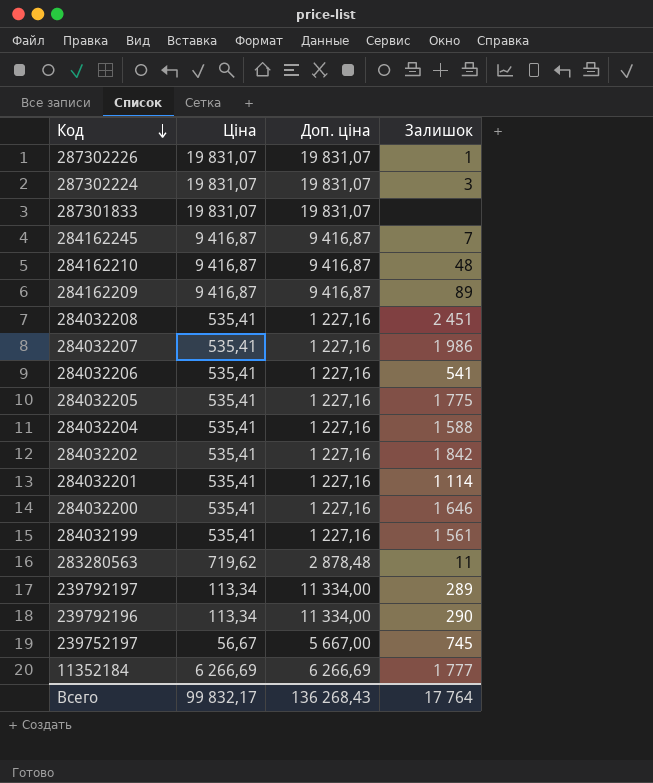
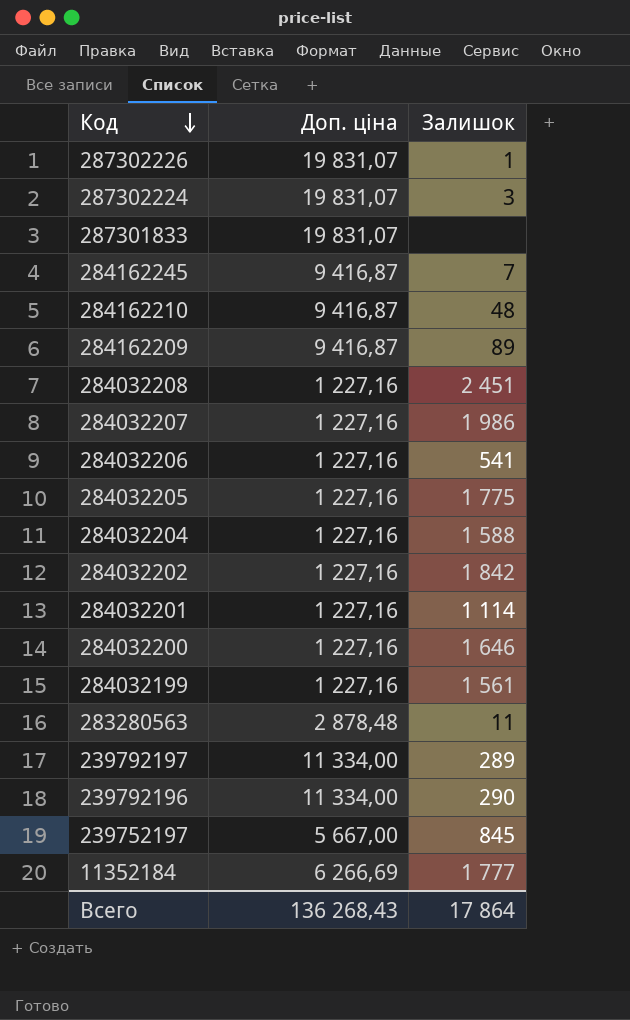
column Ціна | position: 2 -> none
239752197 | Залишок: 745 -> 845
Всего | Залишок: 17 764 -> 17 864

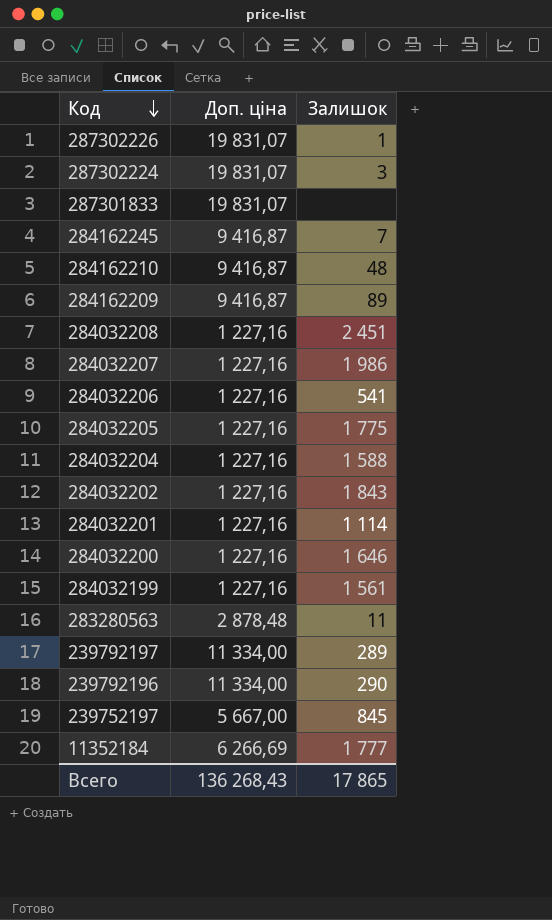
284032202 | Залишок: 1 842 -> 1 843
Всего | Залишок: 17 864 -> 17 865

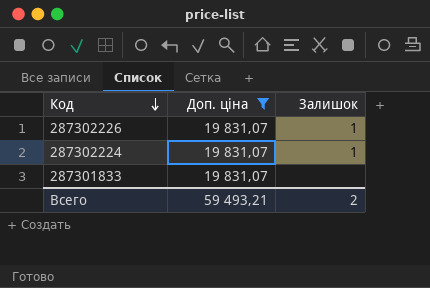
filter: none -> Доп. ціна = 19 831,07
287302224 | Залишок: 3 -> 1
Всего | Доп. ціна: 136 268,43 -> 59 493,21
Всего | Залишок: 17 865 -> 2

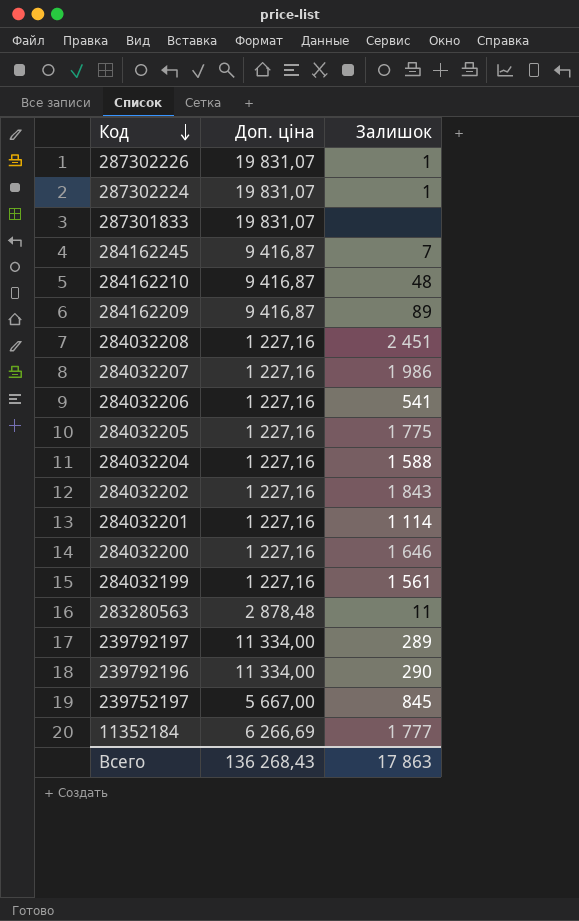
filter: Доп. ціна = 19 831,07 -> none
Всего | Доп. ціна: 59 493,21 -> 136 268,43
Всего | Залишок: 2 -> 17 863

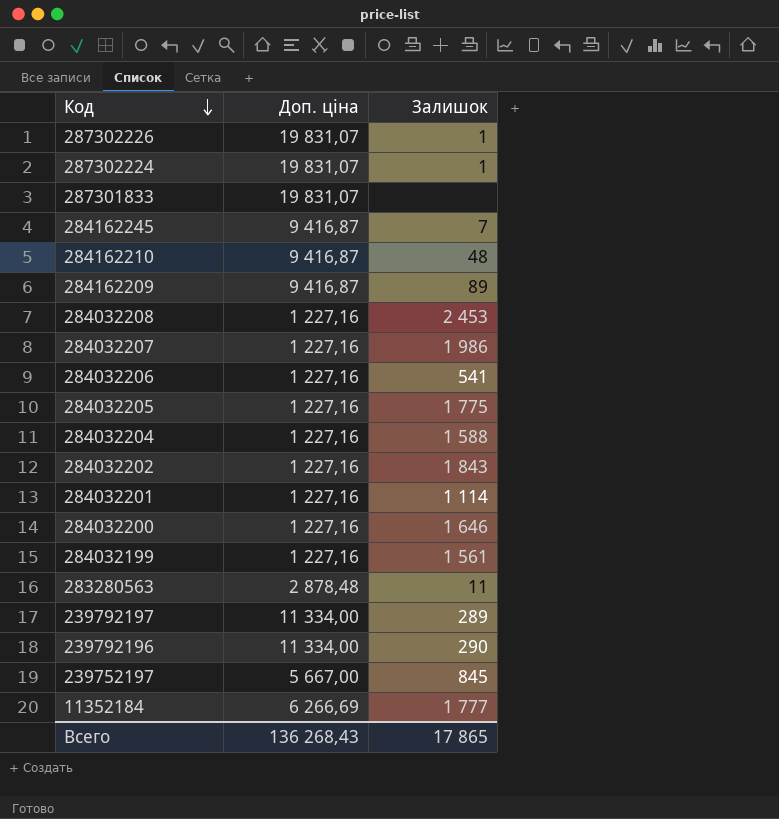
284032208 | Залишок: 2 451 -> 2 453
Всего | Залишок: 17 863 -> 17 865

